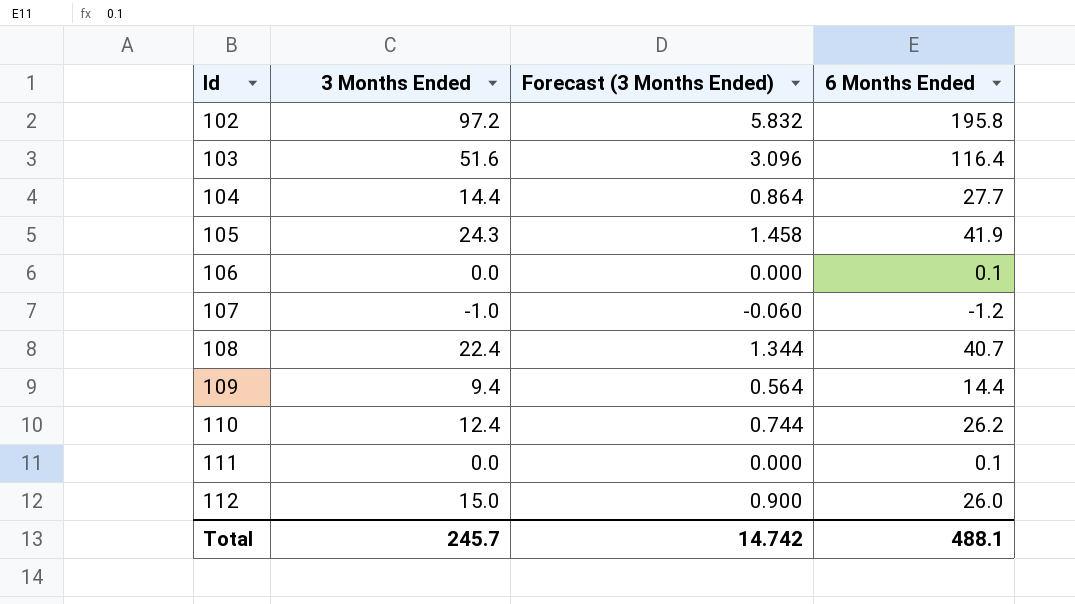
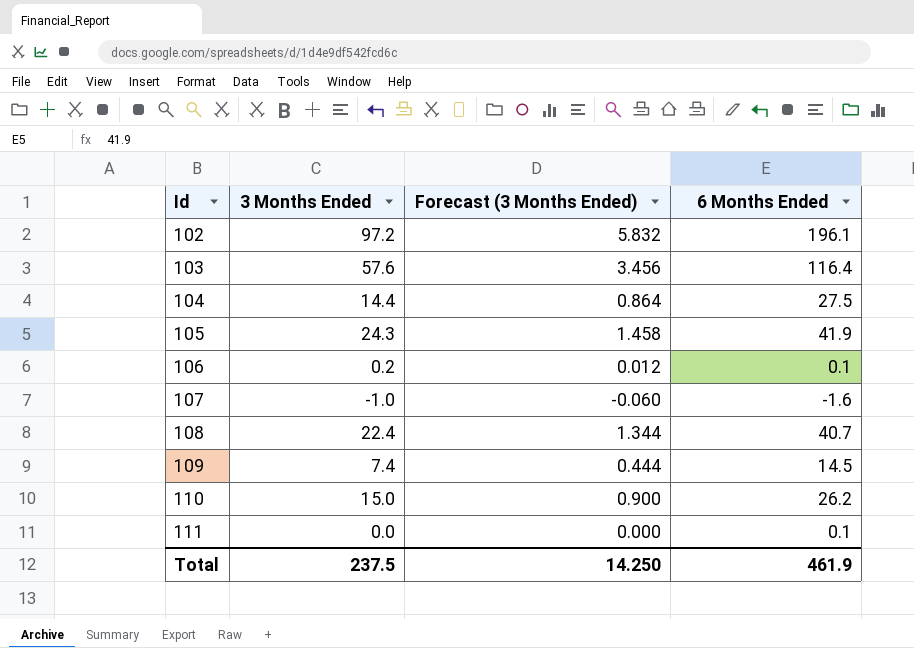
row 112: 15.0 | 0.900 | 26.0 -> none
102 | 6 Months Ended: 195.8 -> 196.1
103 | 3 Months Ended: 51.6 -> 57.6
103 | Forecast (3 Months Ended): 3.096 -> 3.456
104 | 6 Months Ended: 27.7 -> 27.5
106 | 3 Months Ended: 0.0 -> 0.2
106 | Forecast (3 Months Ended): 0.000 -> 0.012
107 | 6 Months Ended: -1.2 -> -1.6
109 | 3 Months Ended: 9.4 -> 7.4
109 | Forecast (3 Months Ended): 0.564 -> 0.444
109 | 6 Months Ended: 14.4 -> 14.5
110 | 3 Months Ended: 12.4 -> 15.0
110 | Forecast (3 Months Ended): 0.744 -> 0.900
Total | 3 Months Ended: 245.7 -> 237.5
Total | Forecast (3 Months Ended): 14.742 -> 14.250
Total | 6 Months Ended: 488.1 -> 461.9

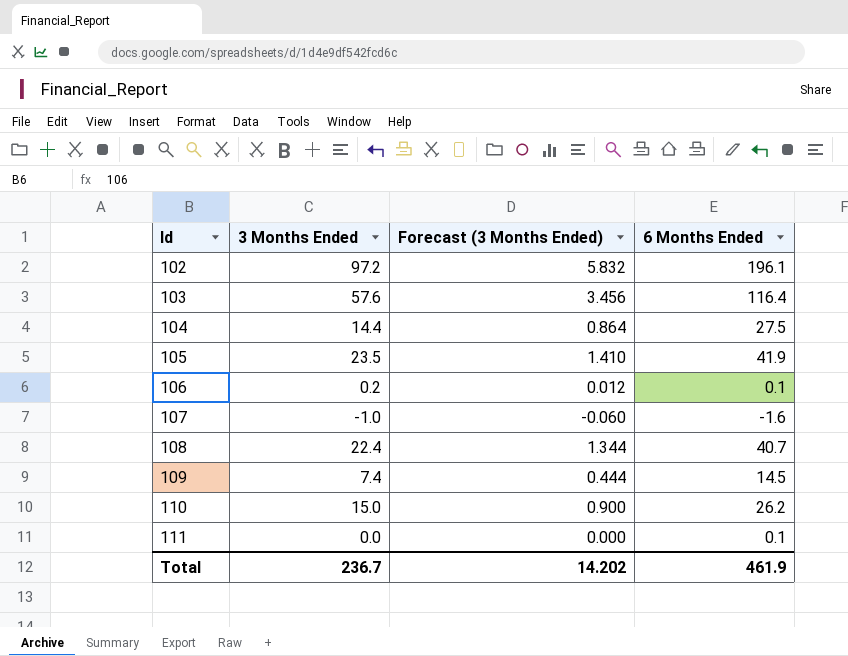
105 | 3 Months Ended: 24.3 -> 23.5
105 | Forecast (3 Months Ended): 1.458 -> 1.410
Total | 3 Months Ended: 237.5 -> 236.7
Total | Forecast (3 Months Ended): 14.250 -> 14.202

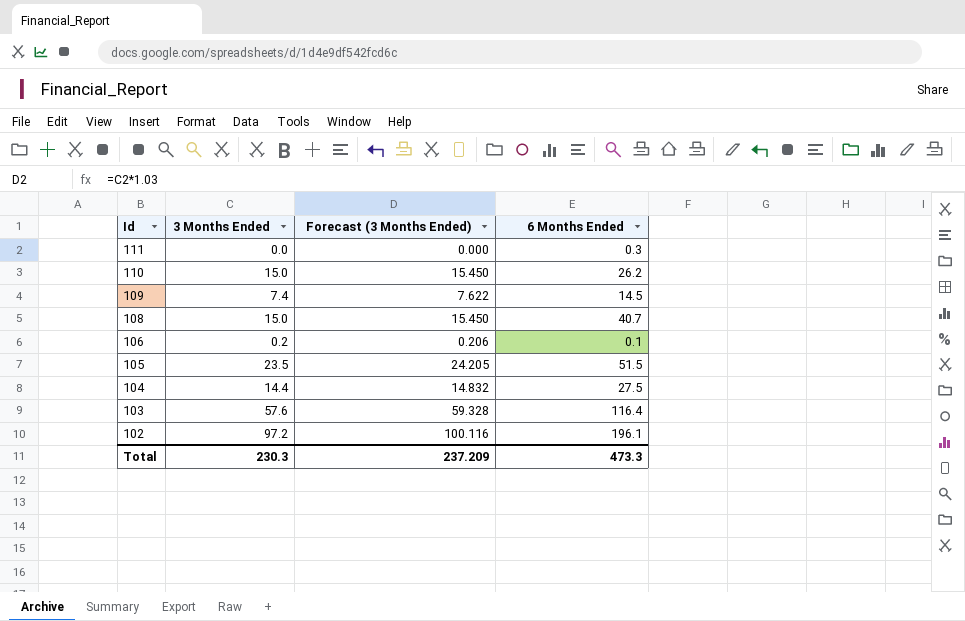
row order: Id ascending -> Id descending
column Forecast (3 Months Ended) | formula: [3 Months Ended] * 0.06 -> [3 Months Ended] * 1.03
row 107: -1.0 | -0.060 | -1.6 -> none
111 | 6 Months Ended: 0.1 -> 0.3
108 | 3 Months Ended: 22.4 -> 15.0
105 | 6 Months Ended: 41.9 -> 51.5
Total | 3 Months Ended: 236.7 -> 230.3
Total | Forecast (3 Months Ended): 14.202 -> 237.209
Total | 6 Months Ended: 461.9 -> 473.3

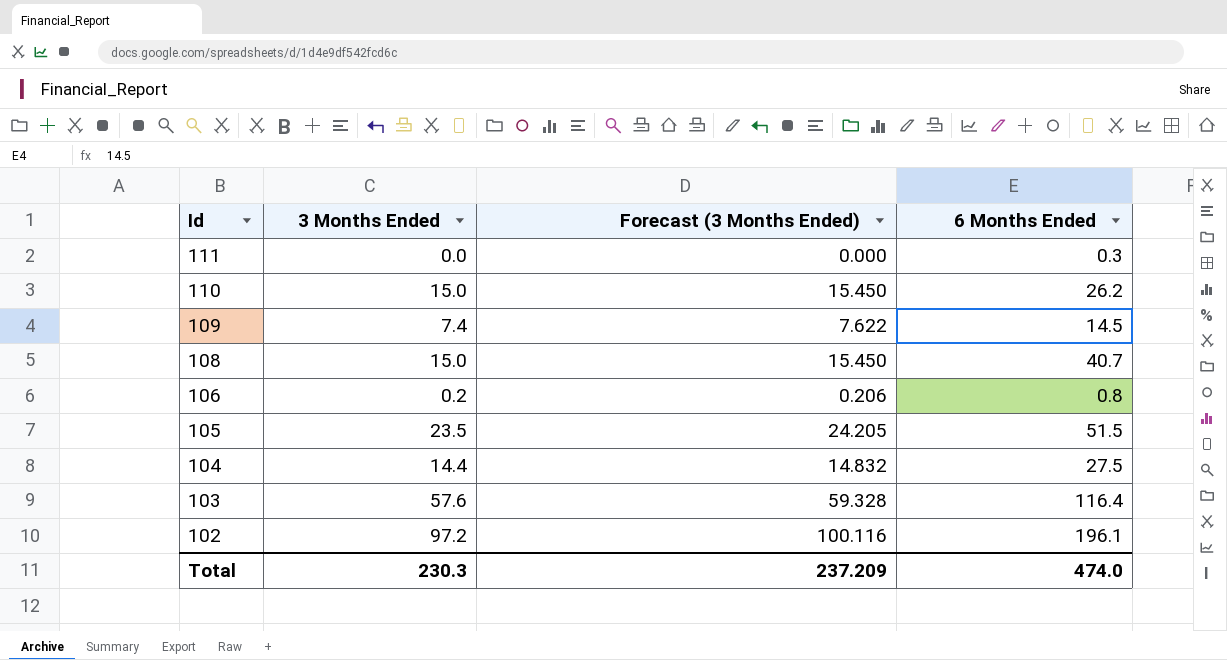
106 | 6 Months Ended: 0.1 -> 0.8
Total | 6 Months Ended: 473.3 -> 474.0

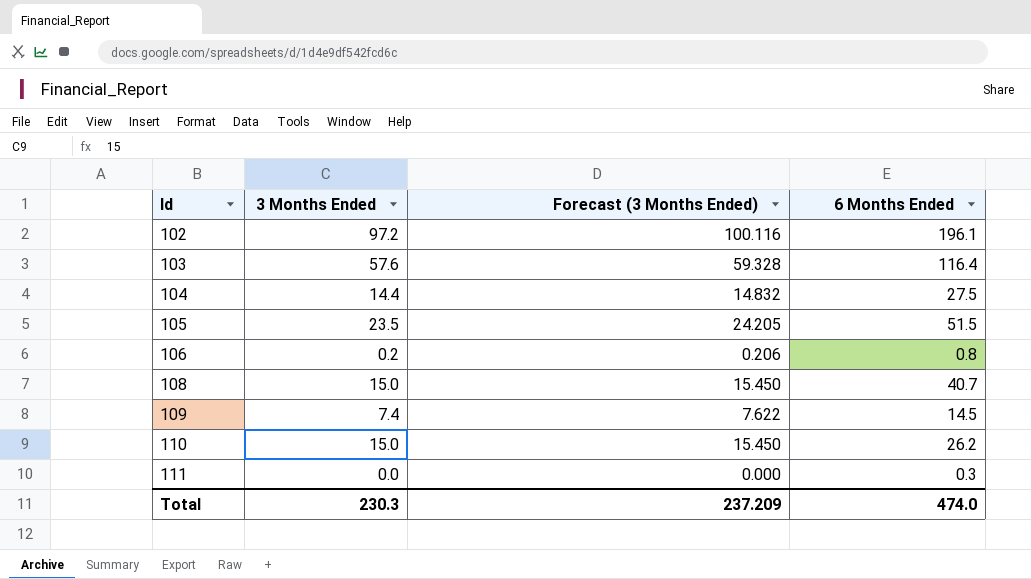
row order: Id descending -> Id ascending

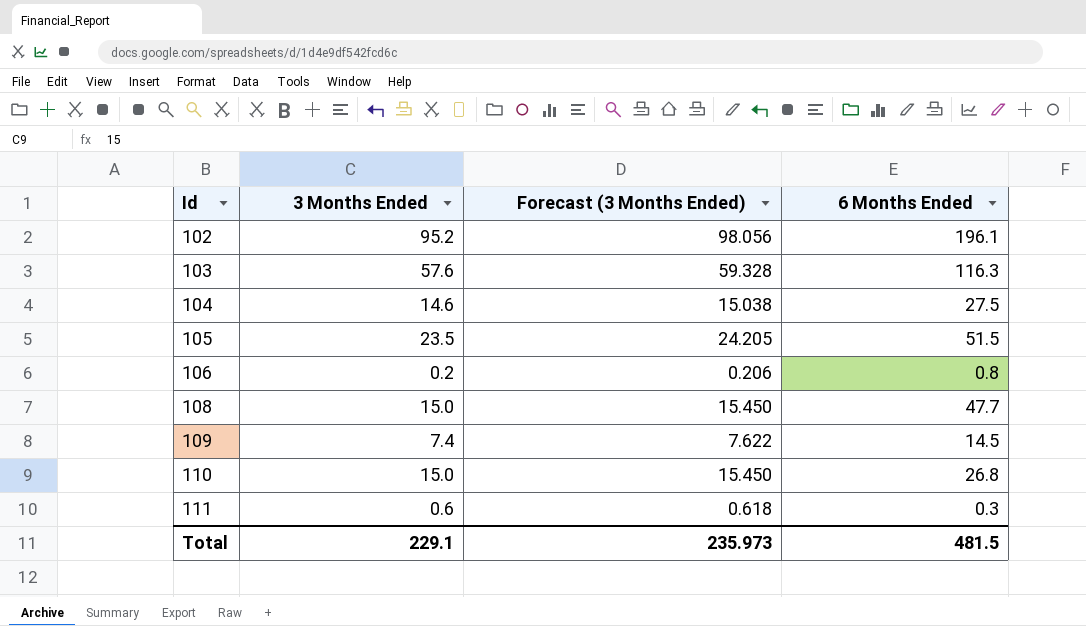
102 | 3 Months Ended: 97.2 -> 95.2
102 | Forecast (3 Months Ended): 100.116 -> 98.056
103 | 6 Months Ended: 116.4 -> 116.3
104 | 3 Months Ended: 14.4 -> 14.6
104 | Forecast (3 Months Ended): 14.832 -> 15.038
108 | 6 Months Ended: 40.7 -> 47.7
110 | 6 Months Ended: 26.2 -> 26.8
111 | 3 Months Ended: 0.0 -> 0.6
111 | Forecast (3 Months Ended): 0.000 -> 0.618
Total | 3 Months Ended: 230.3 -> 229.1
Total | Forecast (3 Months Ended): 237.209 -> 235.973
Total | 6 Months Ended: 474.0 -> 481.5

